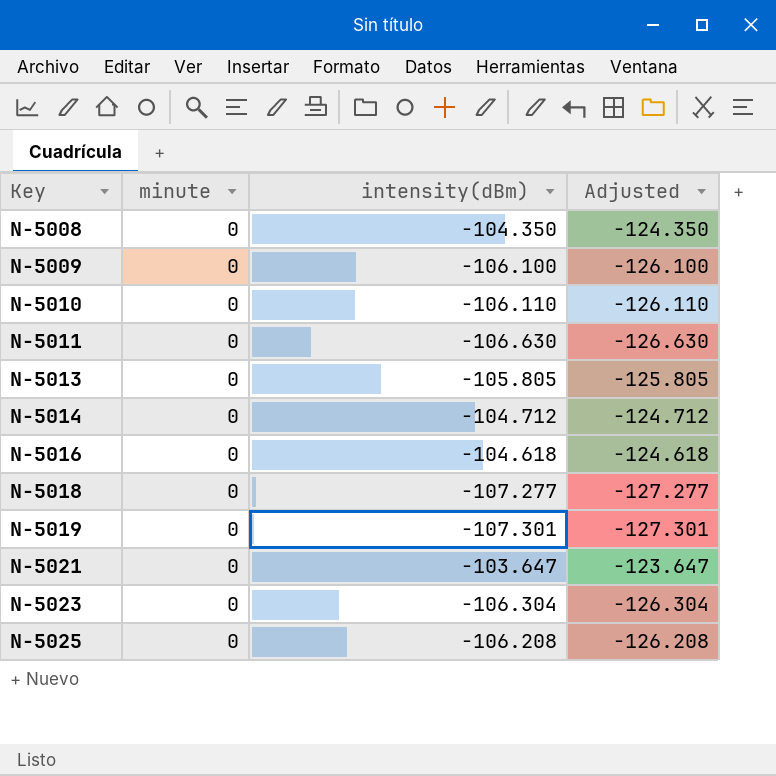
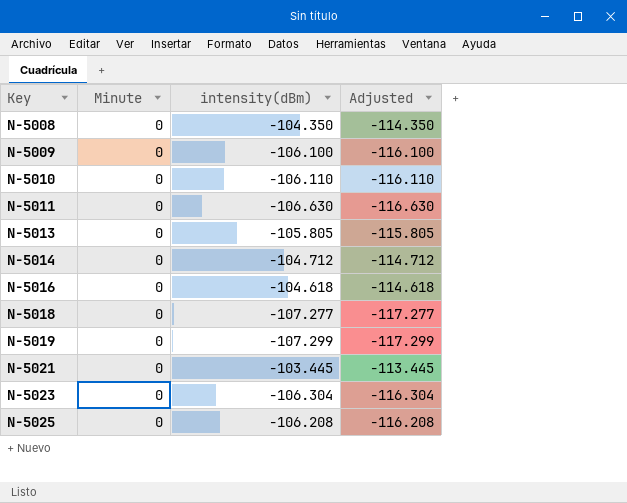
column name: minute -> Minute
column Adjusted | formula: [intensity(dBm)] - 20 -> [intensity(dBm)] - 10
N-5019 | intensity(dBm): -107.301 -> -107.299
N-5021 | intensity(dBm): -103.647 -> -103.445

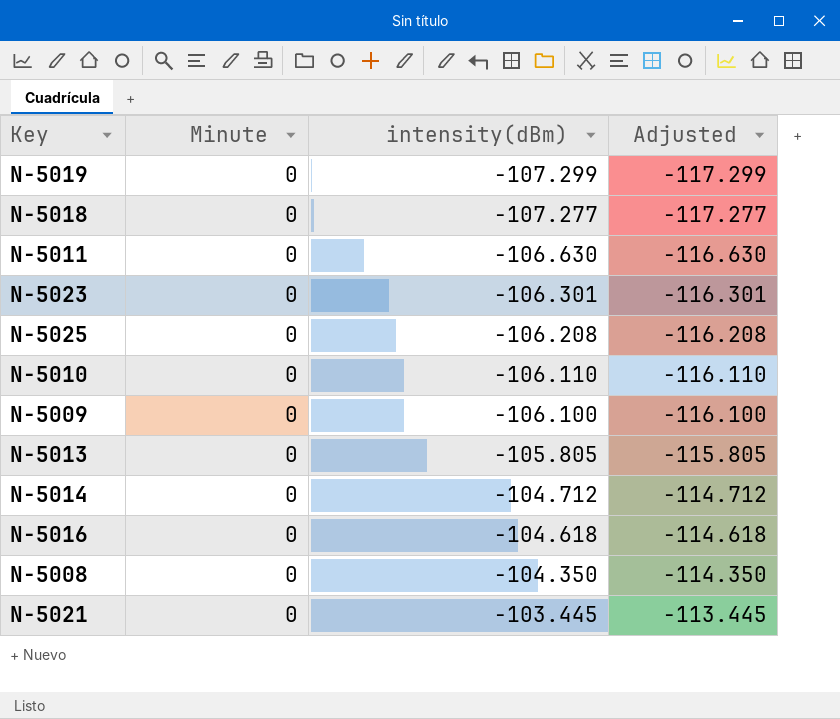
row order: Key ascending -> intensity(dBm) ascending
N-5023 | intensity(dBm): -106.304 -> -106.301
N-5023 | Adjusted: -116.304 -> -116.301

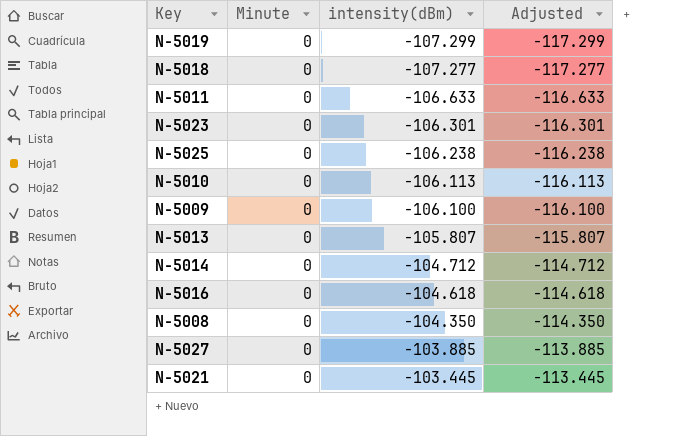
N-5011 | intensity(dBm): -106.630 -> -106.633
N-5011 | Adjusted: -116.630 -> -116.633
N-5025 | intensity(dBm): -106.208 -> -106.238
N-5025 | Adjusted: -116.208 -> -116.238
N-5010 | intensity(dBm): -106.110 -> -106.113
N-5010 | Adjusted: -116.110 -> -116.113
N-5013 | intensity(dBm): -105.805 -> -105.807
N-5013 | Adjusted: -115.805 -> -115.807
row N-5027: none -> 0 | -103.885 | -113.885

